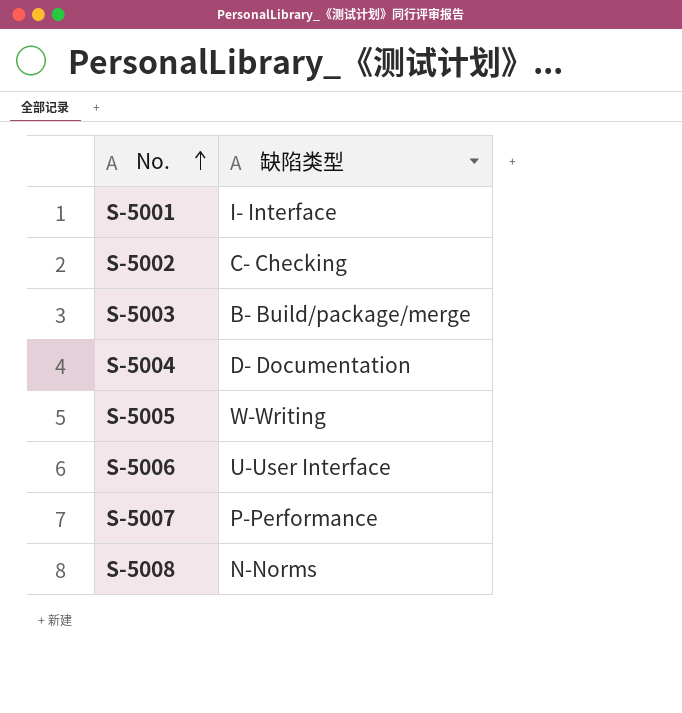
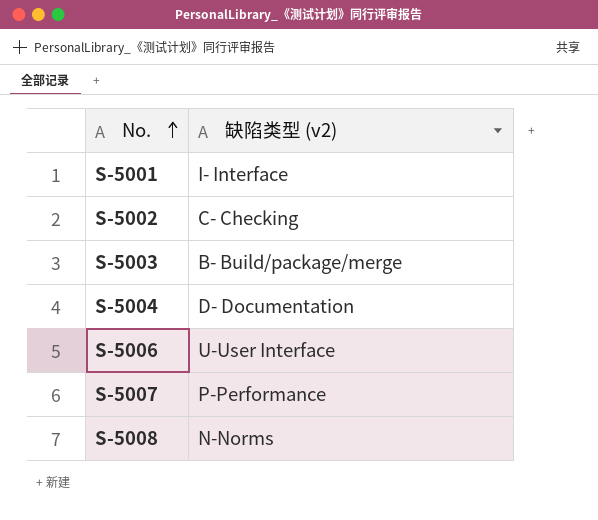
column name: 缺陷类型 -> 缺陷类型 (v2)
row S-5005: W-Writing -> none

